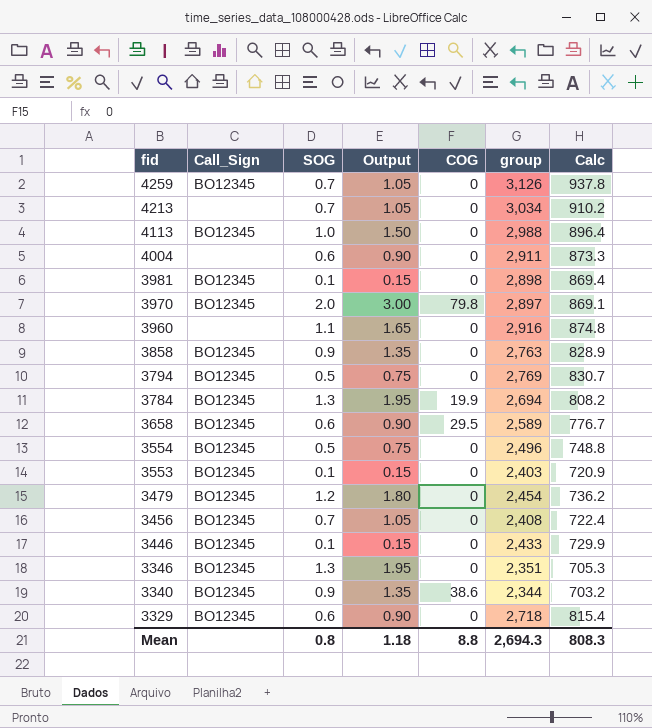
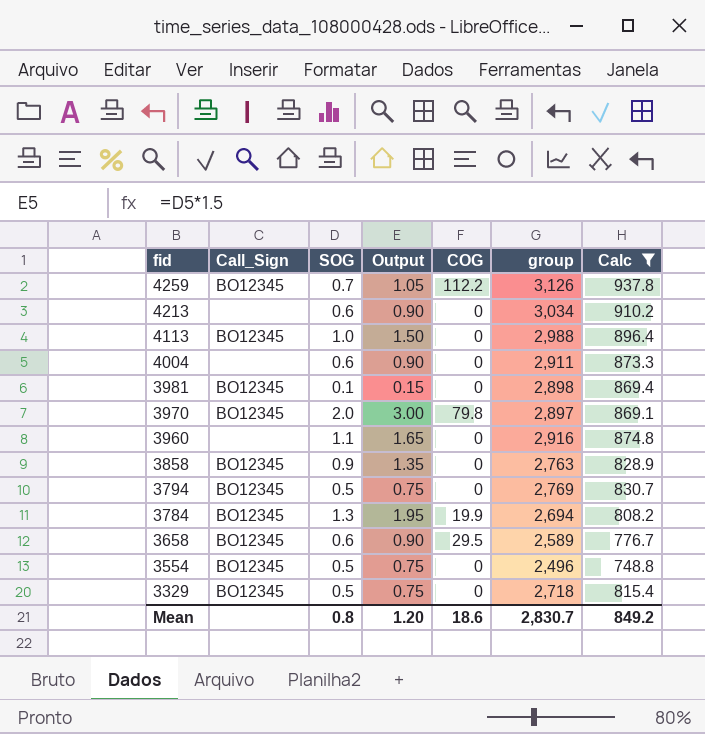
filter: none -> Calc >= 748.8
4259 | COG: 0 -> 112.2
4213 | SOG: 0.7 -> 0.6
4213 | Output: 1.05 -> 0.90
3329 | SOG: 0.6 -> 0.5
3329 | Output: 0.90 -> 0.75
Mean | Output: 1.18 -> 1.20
Mean | COG: 8.8 -> 18.6
Mean | group: 2,694.3 -> 2,830.7
Mean | Calc: 808.3 -> 849.2

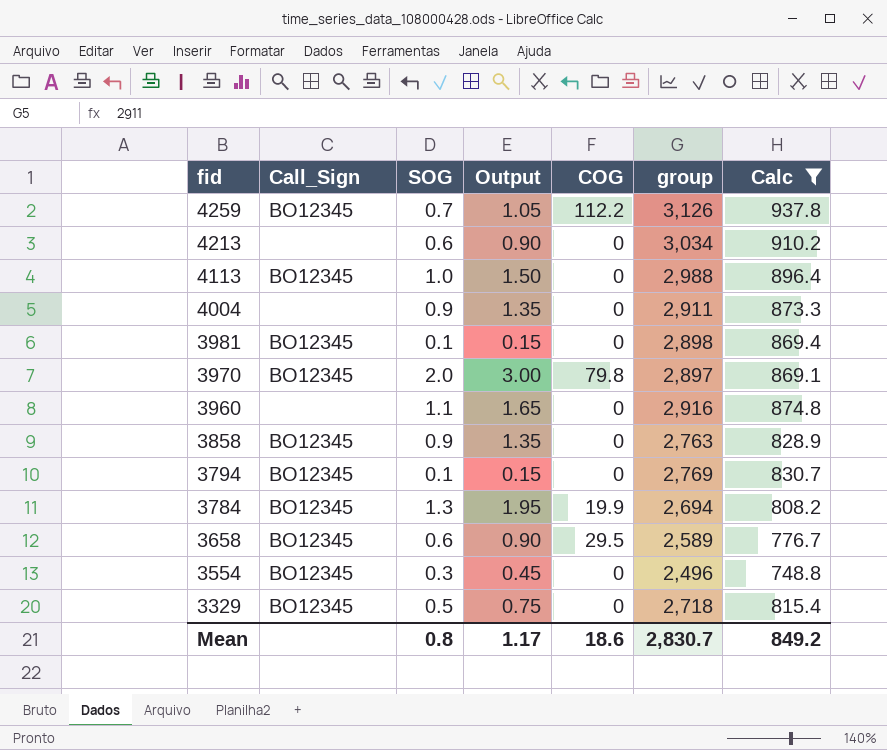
4004 | SOG: 0.6 -> 0.9
4004 | Output: 0.90 -> 1.35
3794 | SOG: 0.5 -> 0.1
3794 | Output: 0.75 -> 0.15
3554 | SOG: 0.5 -> 0.3
3554 | Output: 0.75 -> 0.45
Mean | Output: 1.20 -> 1.17

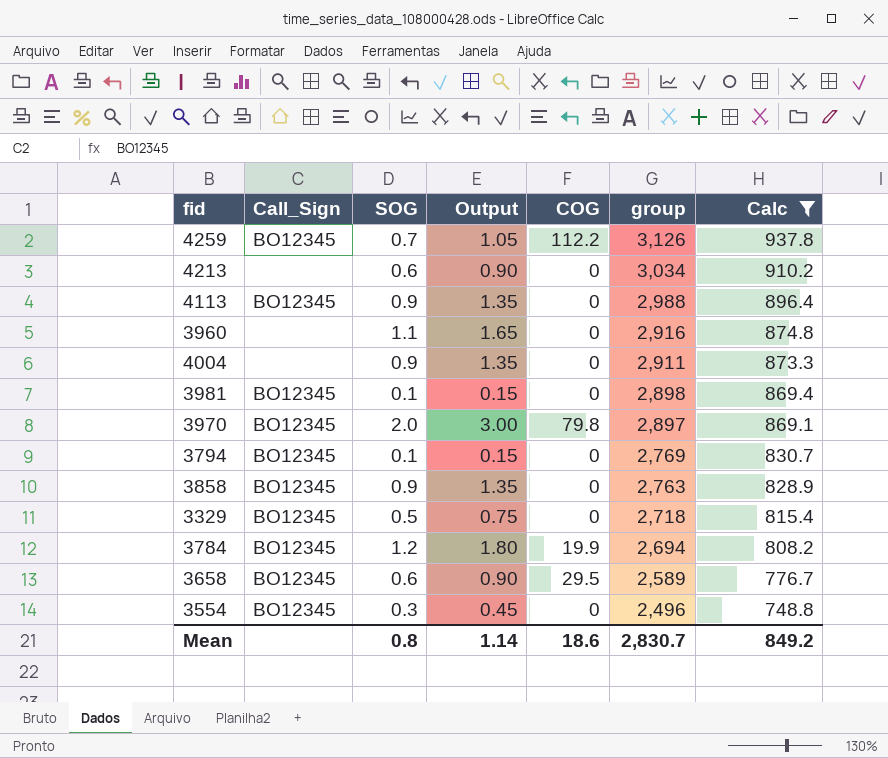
row order: fid descending -> group descending
4113 | SOG: 1.0 -> 0.9
4113 | Output: 1.50 -> 1.35
3784 | SOG: 1.3 -> 1.2
3784 | Output: 1.95 -> 1.80
Mean | Output: 1.17 -> 1.14

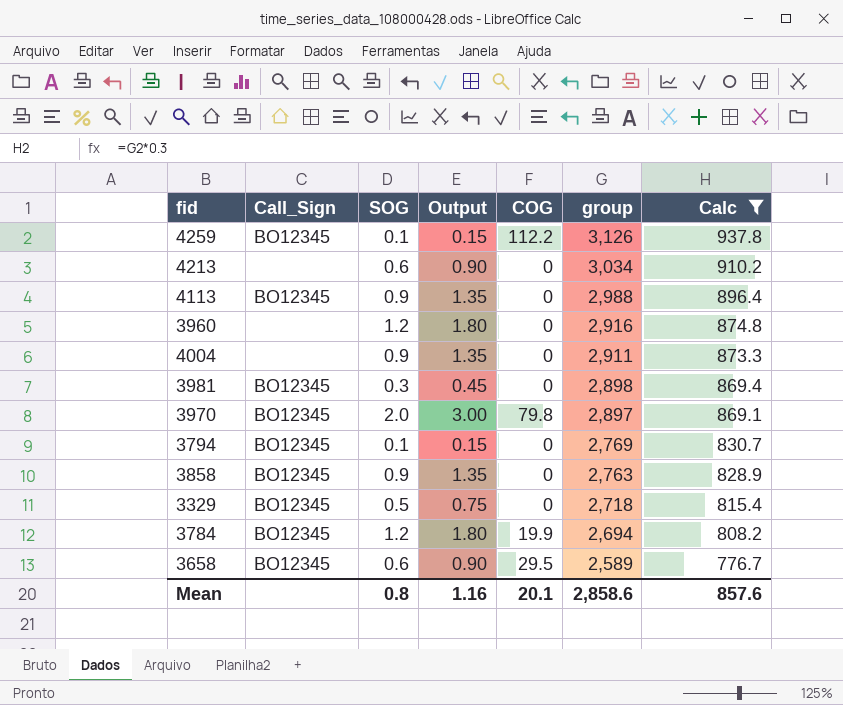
row 3554: BO12345 | 0.3 | 0.45 | 0 | 2,496 | 748.8 -> none
4259 | SOG: 0.7 -> 0.1
4259 | Output: 1.05 -> 0.15
3960 | SOG: 1.1 -> 1.2
3960 | Output: 1.65 -> 1.80
3981 | SOG: 0.1 -> 0.3
3981 | Output: 0.15 -> 0.45
Mean | Output: 1.14 -> 1.16
Mean | COG: 18.6 -> 20.1
Mean | group: 2,830.7 -> 2,858.6
Mean | Calc: 849.2 -> 857.6

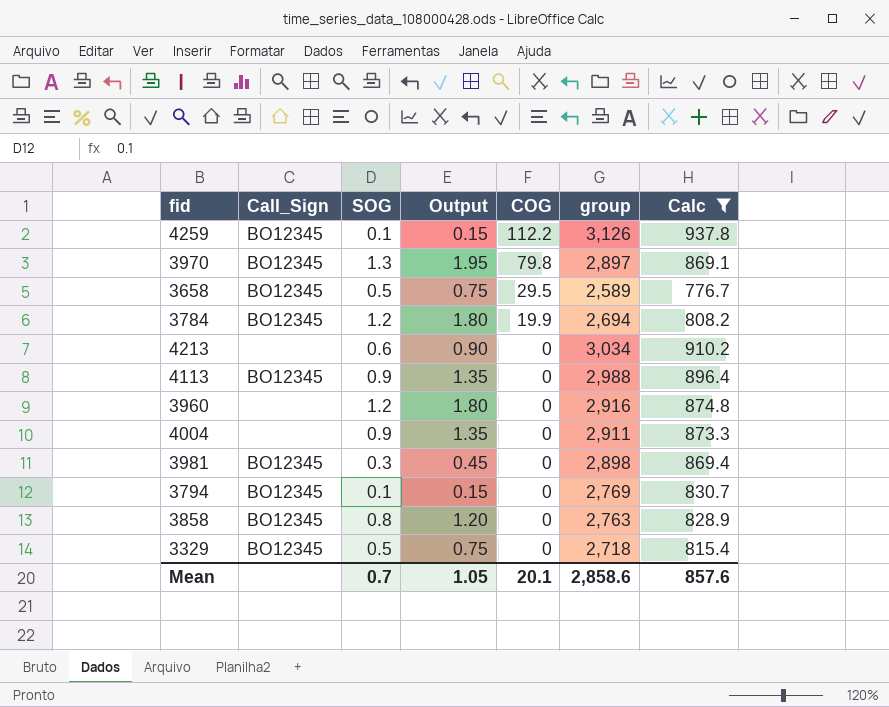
row order: group descending -> COG descending
3970 | SOG: 2.0 -> 1.3
3970 | Output: 3.00 -> 1.95
3658 | SOG: 0.6 -> 0.5
3658 | Output: 0.90 -> 0.75
3858 | SOG: 0.9 -> 0.8
3858 | Output: 1.35 -> 1.20
Mean | SOG: 0.8 -> 0.7
Mean | Output: 1.16 -> 1.05

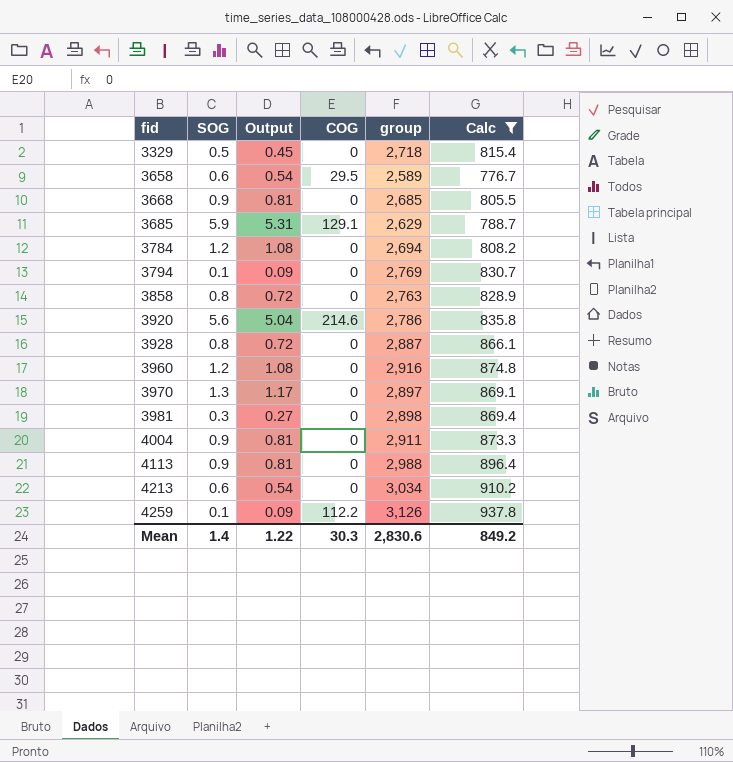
row order: COG descending -> fid ascending
column Call_Sign | position: 2 -> none
column Output | formula: [SOG] * 1.5 -> [SOG] * 0.9
3658 | SOG: 0.5 -> 0.6
row 3668: none -> 0.9 | 0.81 | 0 | 2,685 | 805.5
row 3685: none -> 5.9 | 5.31 | 129.1 | 2,629 | 788.7
3784 | COG: 19.9 -> 0
row 3920: none -> 5.6 | 5.04 | 214.6 | 2,786 | 835.8
row 3928: none -> 0.8 | 0.72 | 0 | 2,887 | 866.1
3970 | COG: 79.8 -> 0
Mean | SOG: 0.7 -> 1.4
Mean | Output: 1.05 -> 1.22
Mean | COG: 20.1 -> 30.3
Mean | group: 2,858.6 -> 2,830.6
Mean | Calc: 857.6 -> 849.2

